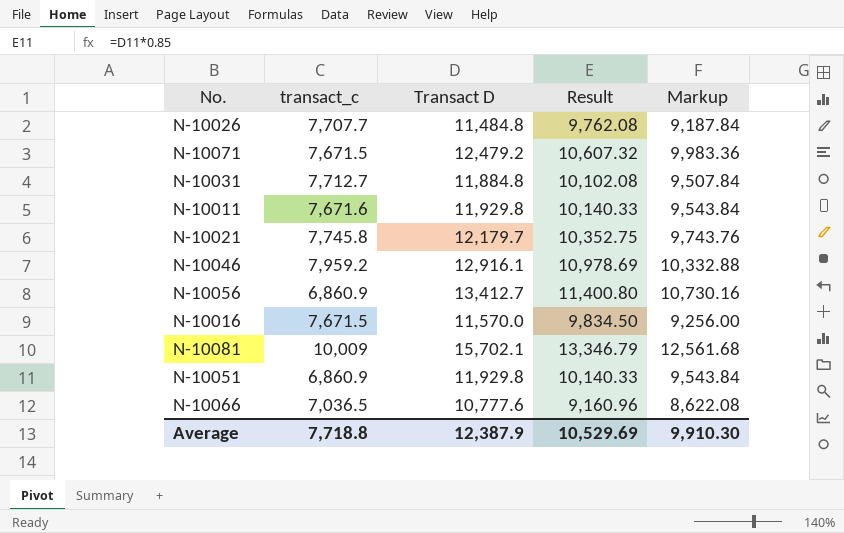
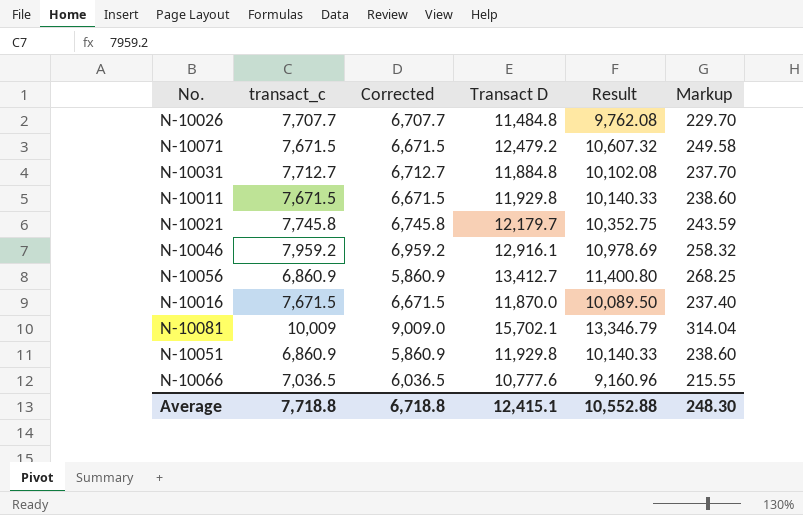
column Corrected | formula: none -> [transact_c] - 1000
column Markup | formula: [Transact D] * 0.8 -> [Transact D] * 0.02
N-10011 | transact_c: 7,671.6 -> 7,671.5
N-10016 | Transact D: 11,570.0 -> 11,870.0
N-10016 | Result: 9,834.50 -> 10,089.50
Average | Transact D: 12,387.9 -> 12,415.1
Average | Result: 10,529.69 -> 10,552.88
Average | Markup: 9,910.30 -> 248.30

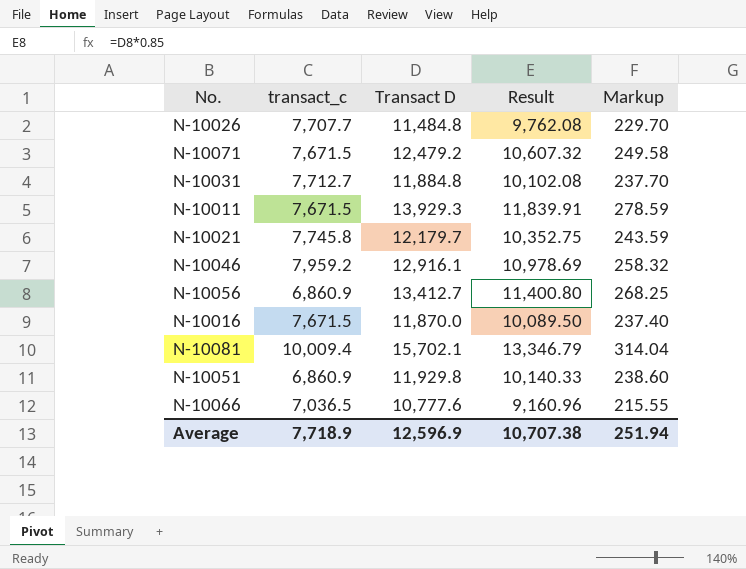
column Corrected | formula: [transact_c] - 1000 -> none
N-10011 | Transact D: 11,929.8 -> 13,929.3
N-10011 | Result: 10,140.33 -> 11,839.91
N-10011 | Markup: 238.60 -> 278.59
N-10081 | transact_c: 10,009 -> 10,009.4
Average | transact_c: 7,718.8 -> 7,718.9
Average | Transact D: 12,415.1 -> 12,596.9
Average | Result: 10,552.88 -> 10,707.38
Average | Markup: 248.30 -> 251.94

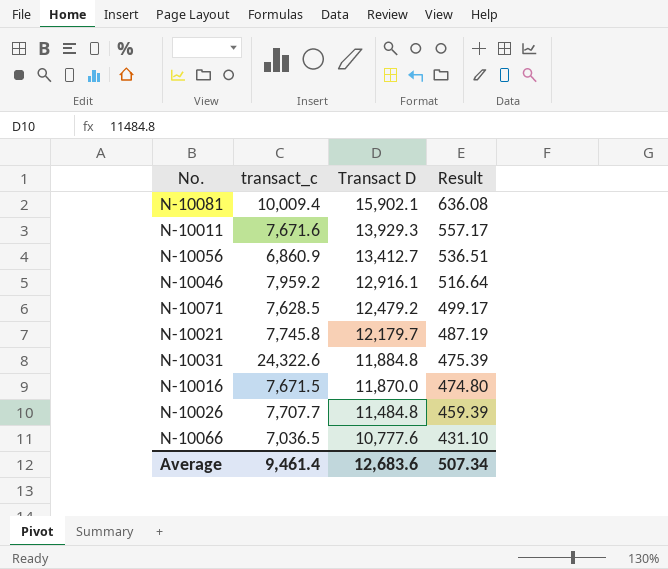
row order: none -> Transact D descending
column Markup | formula: [Transact D] * 0.02 -> none
column Result | formula: [Transact D] * 0.85 -> [Transact D] * 0.04
row N-10051: 6,860.9 | 11,929.8 | 10,140.33 | 238.60 -> none
N-10081 | Transact D: 15,702.1 -> 15,902.1
N-10011 | transact_c: 7,671.5 -> 7,671.6
N-10071 | transact_c: 7,671.5 -> 7,628.5
N-10031 | transact_c: 7,712.7 -> 24,322.6
Average | transact_c: 7,718.9 -> 9,461.4
Average | Transact D: 12,596.9 -> 12,683.6
Average | Result: 10,707.38 -> 507.34

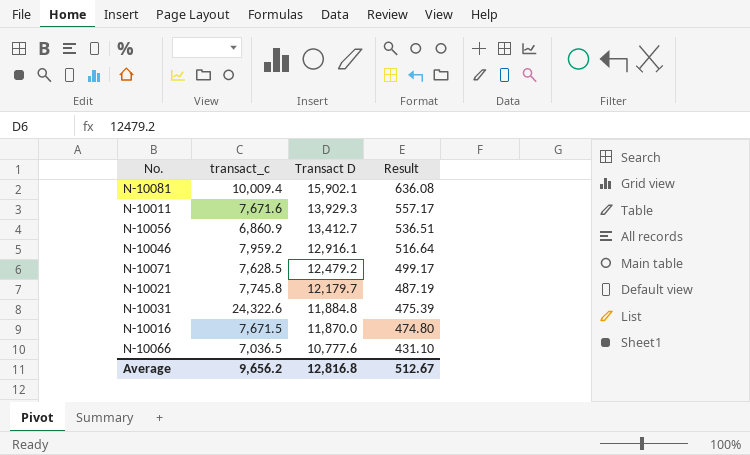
row N-10026: 7,707.7 | 11,484.8 | 459.39 -> none
Average | transact_c: 9,461.4 -> 9,656.2
Average | Transact D: 12,683.6 -> 12,816.8
Average | Result: 507.34 -> 512.67

